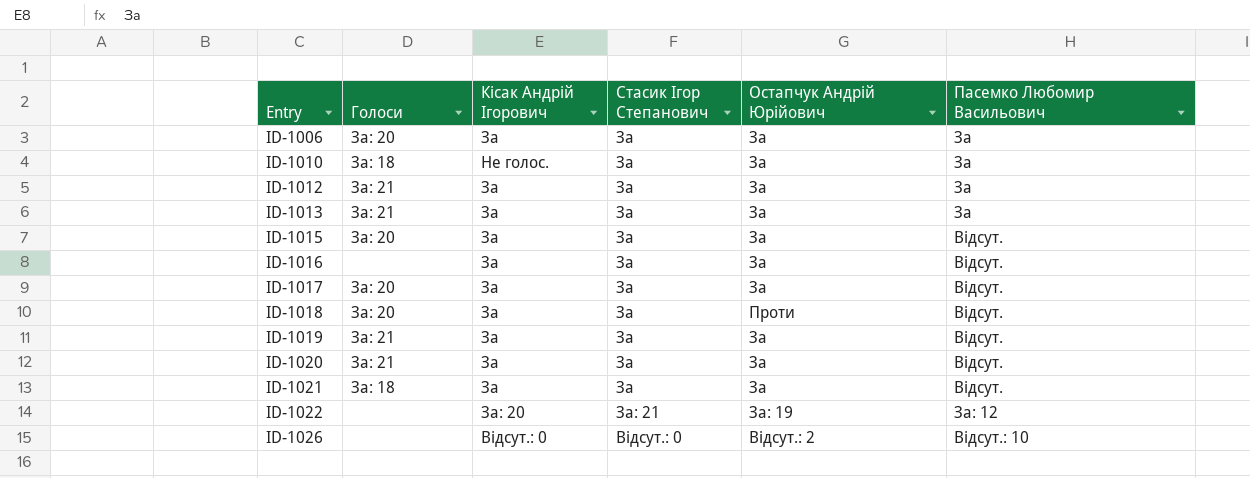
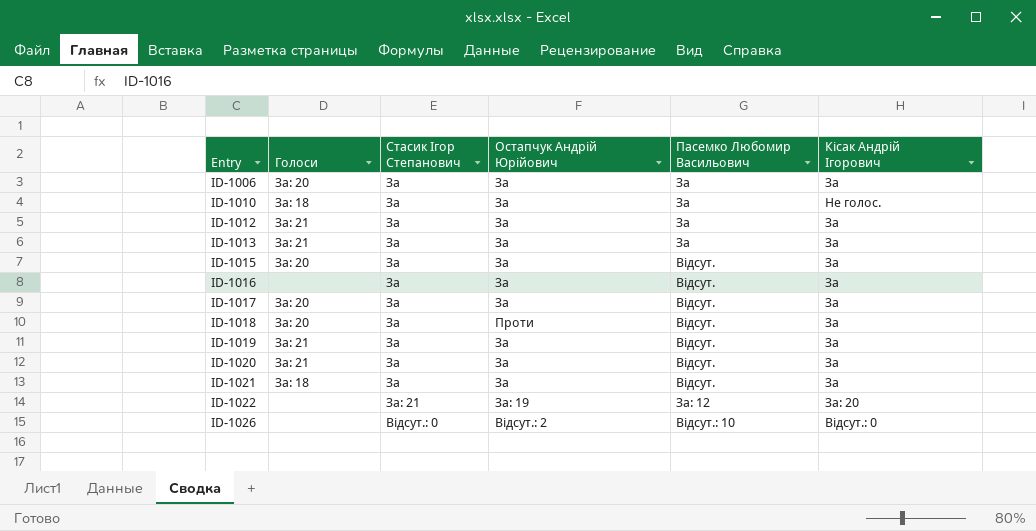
column Кісак Андрій Ігорович | position: 3 -> 6

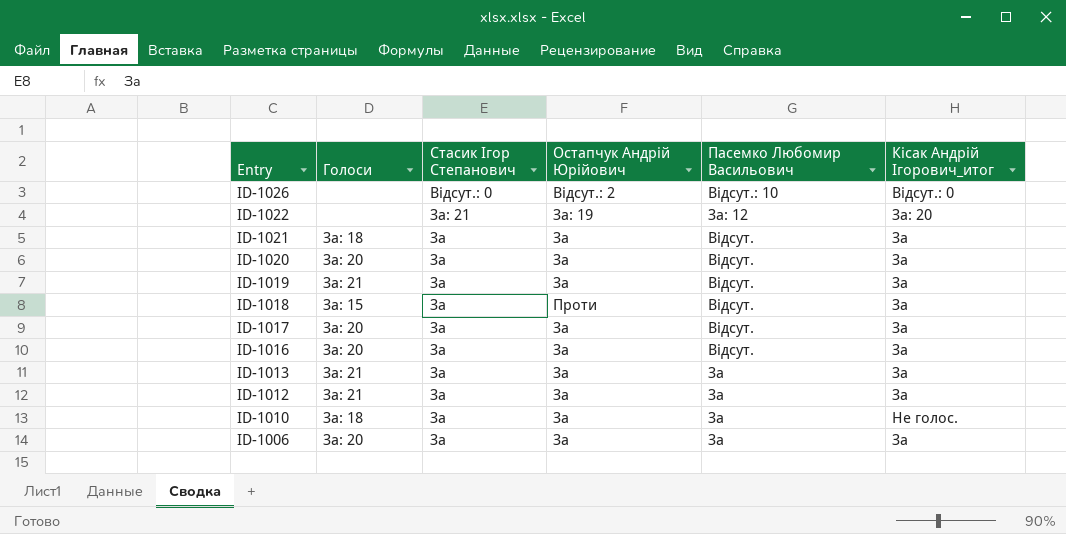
row order: Entry ascending -> Entry descending
column name: Кісак Андрій Ігорович -> Кісак Андрій Ігорович_итог
row ID-1015: За: 20 | За | За | Відсут. | За -> none
ID-1020 | Голоси: За: 21 -> За: 20
ID-1018 | Голоси: За: 20 -> За: 15
ID-1016 | Голоси: none -> За: 20

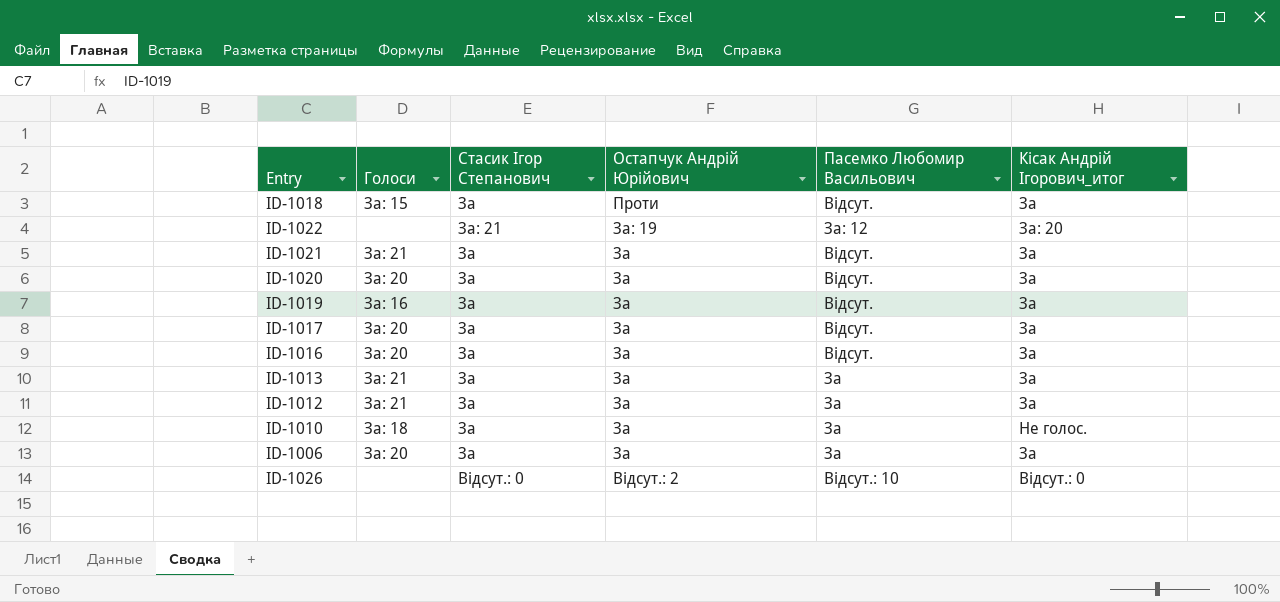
row order: Entry descending -> Остапчук Андрій Юрійович descending
ID-1021 | Голоси: За: 18 -> За: 21
ID-1019 | Голоси: За: 21 -> За: 16

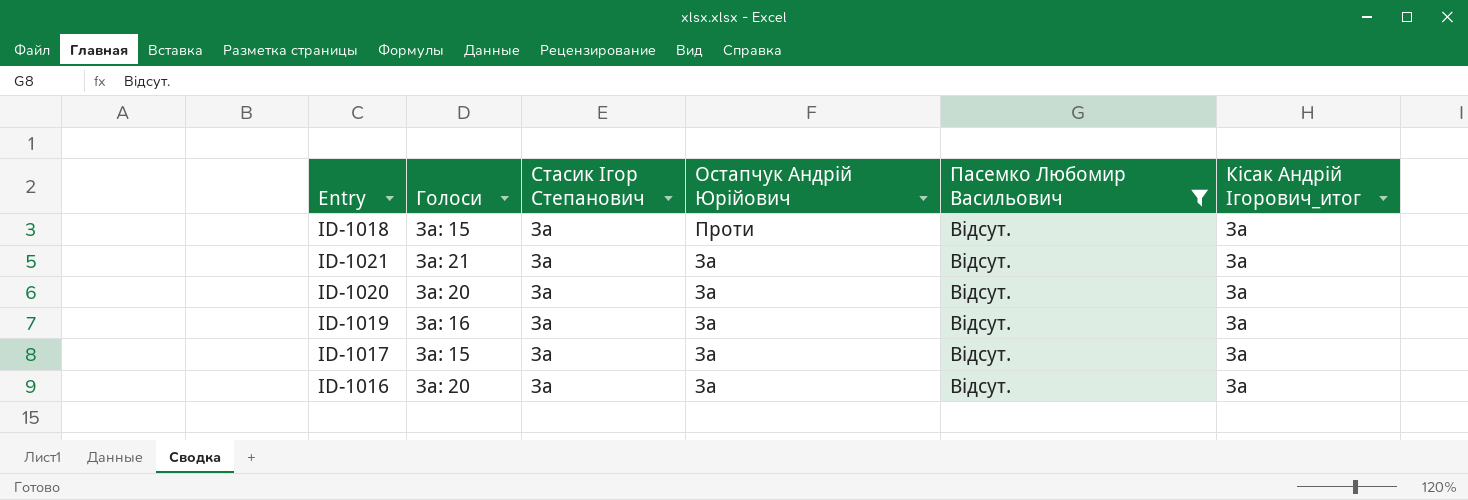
filter: none -> Пасемко Любомир Васильович = Відсут.
ID-1017 | Голоси: За: 20 -> За: 15

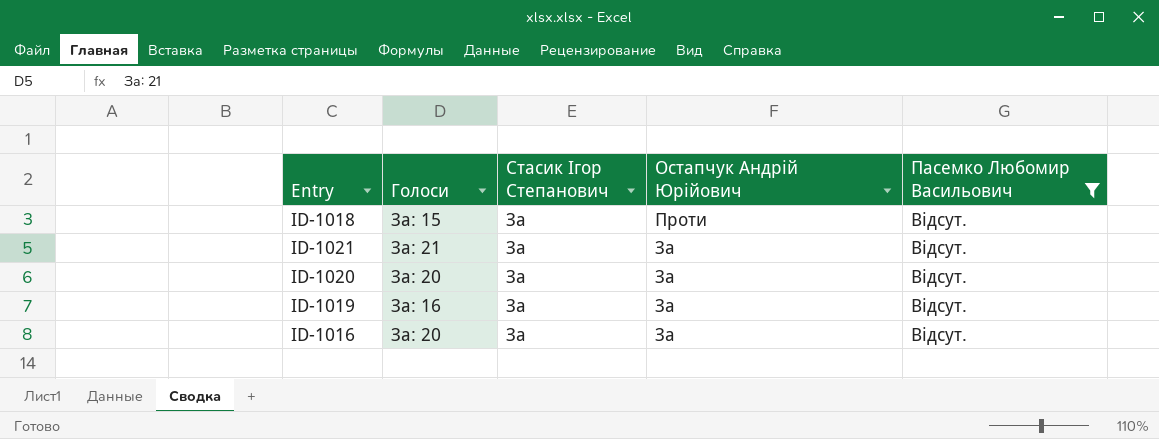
column Кісак Андрій Ігорович_итог | position: 6 -> none
row ID-1017: За: 15 | За | За | Відсут. | За -> none

